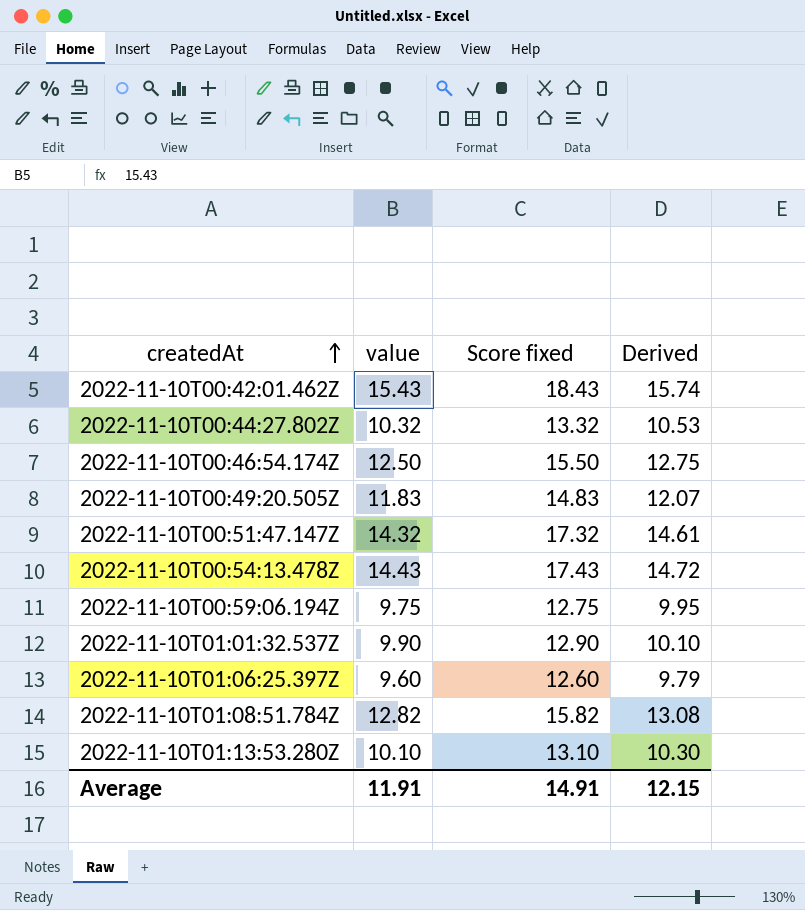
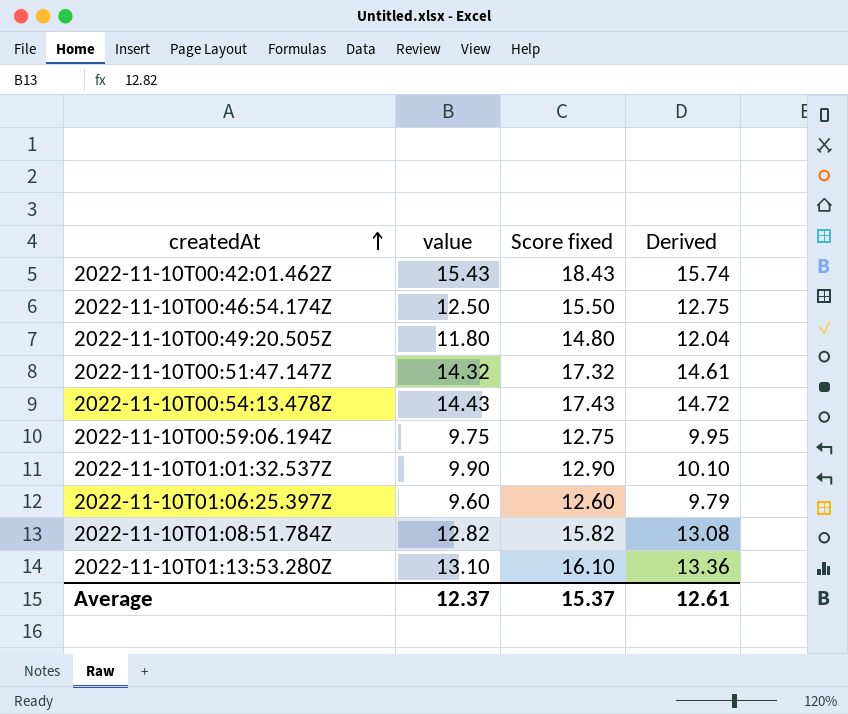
row 2022-11-10T00:44:27.802Z: 10.32 | 13.32 | 10.53 -> none
2022-11-10T00:49:20.505Z | value: 11.83 -> 11.80
2022-11-10T00:49:20.505Z | Score fixed: 14.83 -> 14.80
2022-11-10T00:49:20.505Z | Derived: 12.07 -> 12.04
2022-11-10T01:13:53.280Z | value: 10.10 -> 13.10
2022-11-10T01:13:53.280Z | Score fixed: 13.10 -> 16.10
2022-11-10T01:13:53.280Z | Derived: 10.30 -> 13.36
Average | value: 11.91 -> 12.37
Average | Score fixed: 14.91 -> 15.37
Average | Derived: 12.15 -> 12.61

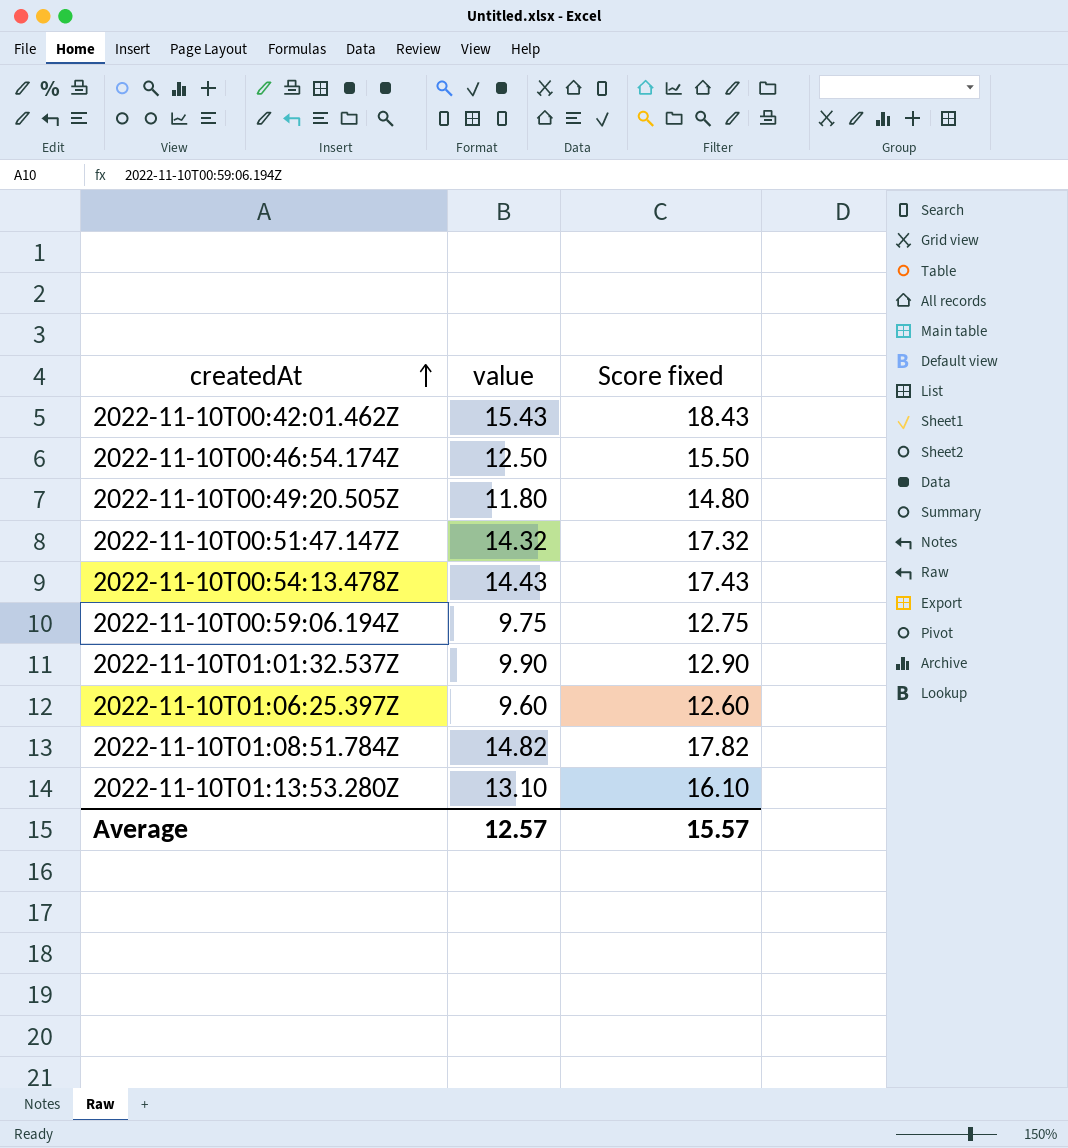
column Derived | formula: [value] * 1.02 -> none
2022-11-10T01:08:51.784Z | value: 12.82 -> 14.82
2022-11-10T01:08:51.784Z | Score fixed: 15.82 -> 17.82
Average | value: 12.37 -> 12.57
Average | Score fixed: 15.37 -> 15.57

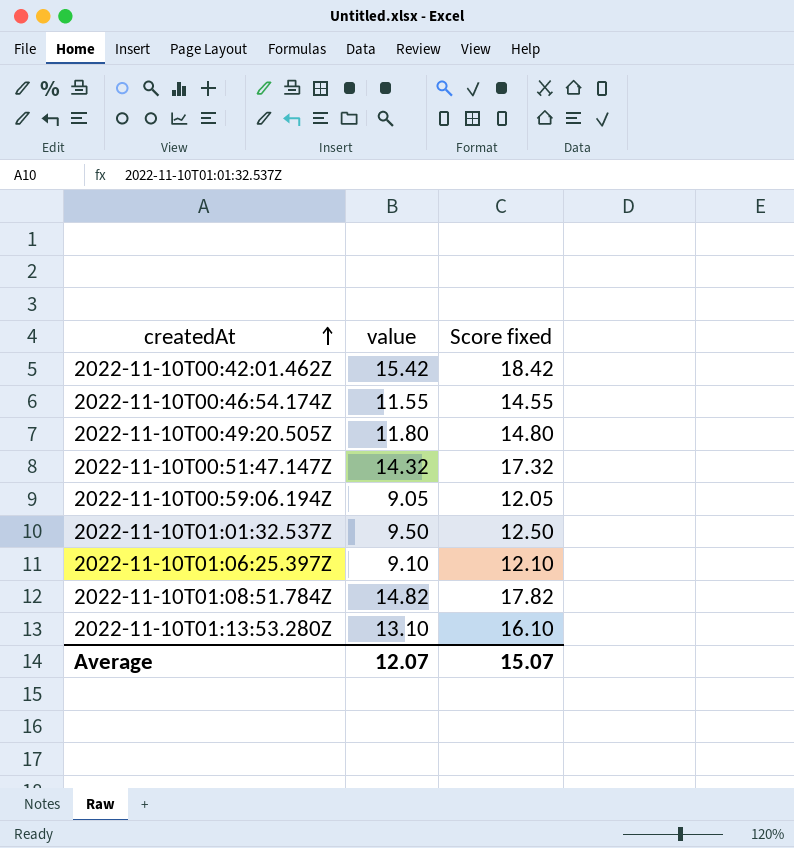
row 2022-11-10T00:54:13.478Z: 14.43 | 17.43 -> none
2022-11-10T00:42:01.462Z | value: 15.43 -> 15.42
2022-11-10T00:42:01.462Z | Score fixed: 18.43 -> 18.42
2022-11-10T00:46:54.174Z | value: 12.50 -> 11.55
2022-11-10T00:46:54.174Z | Score fixed: 15.50 -> 14.55
2022-11-10T00:59:06.194Z | value: 9.75 -> 9.05
2022-11-10T00:59:06.194Z | Score fixed: 12.75 -> 12.05
2022-11-10T01:01:32.537Z | value: 9.90 -> 9.50
2022-11-10T01:01:32.537Z | Score fixed: 12.90 -> 12.50
2022-11-10T01:06:25.397Z | value: 9.60 -> 9.10
2022-11-10T01:06:25.397Z | Score fixed: 12.60 -> 12.10
Average | value: 12.57 -> 12.07
Average | Score fixed: 15.57 -> 15.07

